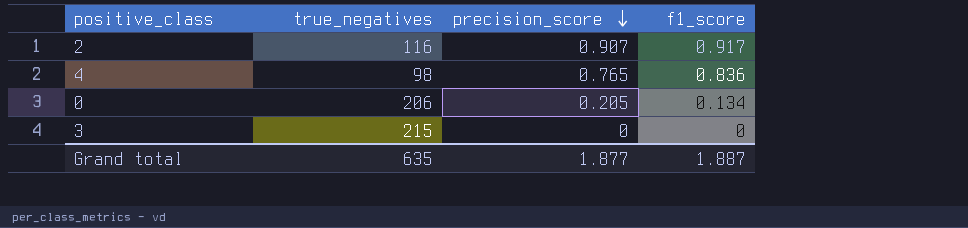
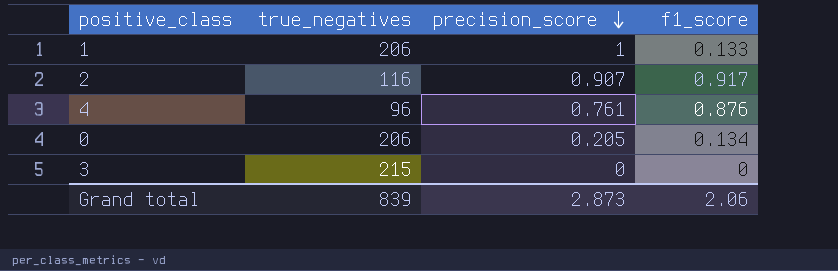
row 1: none -> 206 | 1 | 0.133
4 | true_negatives: 98 -> 96
4 | precision_score: 0.765 -> 0.761
4 | f1_score: 0.836 -> 0.876
Grand total | true_negatives: 635 -> 839
Grand total | precision_score: 1.877 -> 2.873
Grand total | f1_score: 1.887 -> 2.06

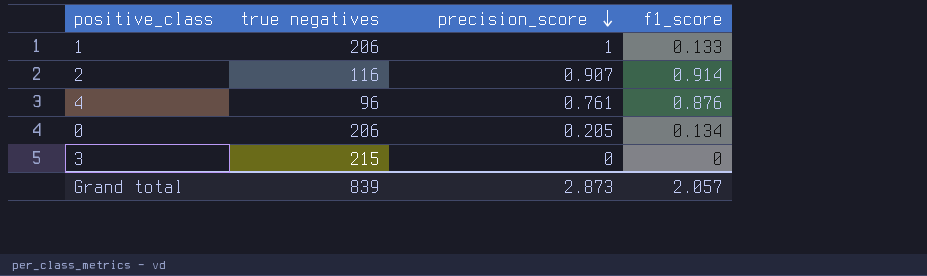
column name: true_negatives -> true negatives
2 | f1_score: 0.917 -> 0.914
Grand total | f1_score: 2.06 -> 2.057

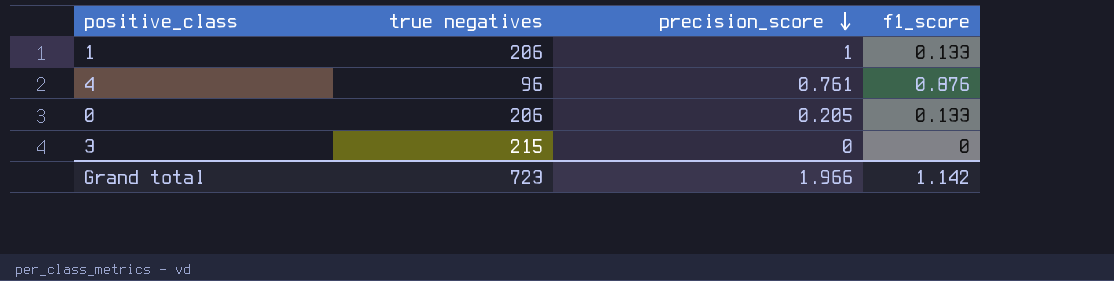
row 2: 116 | 0.907 | 0.914 -> none
0 | f1_score: 0.134 -> 0.133
Grand total | true negatives: 839 -> 723
Grand total | precision_score: 2.873 -> 1.966
Grand total | f1_score: 2.057 -> 1.142

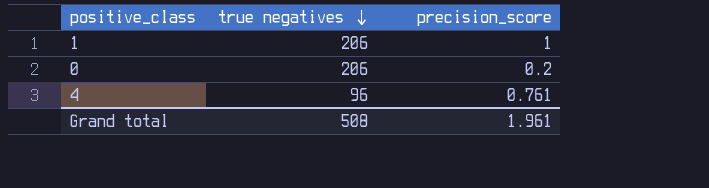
row order: precision_score descending -> true negatives descending
column f1_score | position: 4 -> none
row 3: 215 | 0 | 0 -> none
0 | precision_score: 0.205 -> 0.2
Grand total | true negatives: 723 -> 508
Grand total | precision_score: 1.966 -> 1.961

